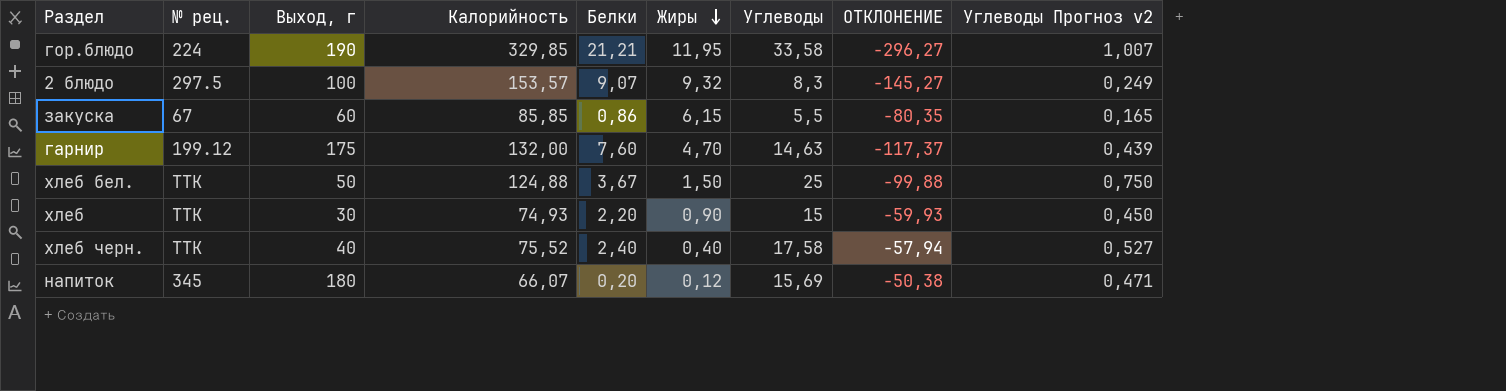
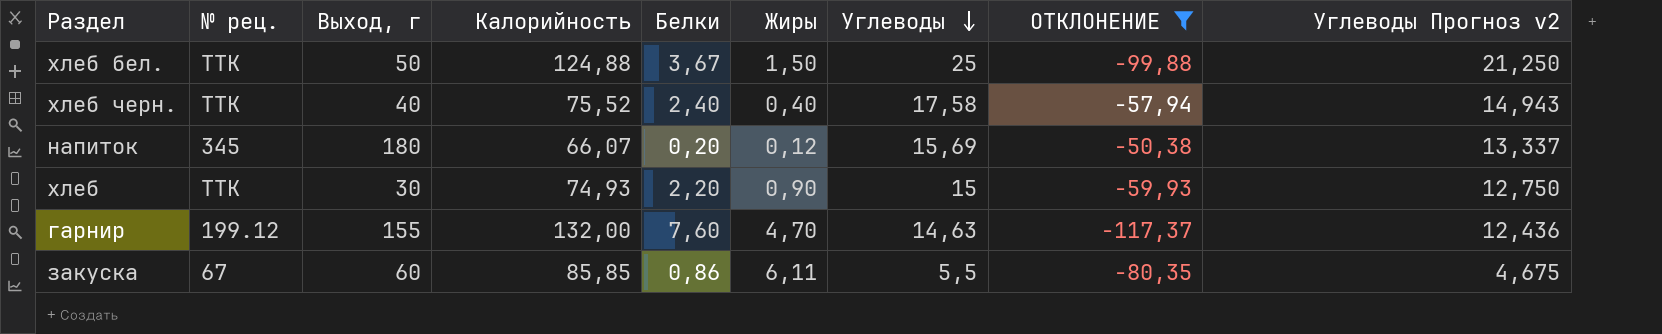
filter: none -> ОТКЛОНЕНИЕ >= -117,37
row order: Жиры descending -> Углеводы descending
column Углеводы Прогноз v2 | formula: [Углеводы] * 0,03 -> [Углеводы] * 0,85
гарнир | Выход, г: 175 -> 155
закуска | Жиры: 6,15 -> 6,11

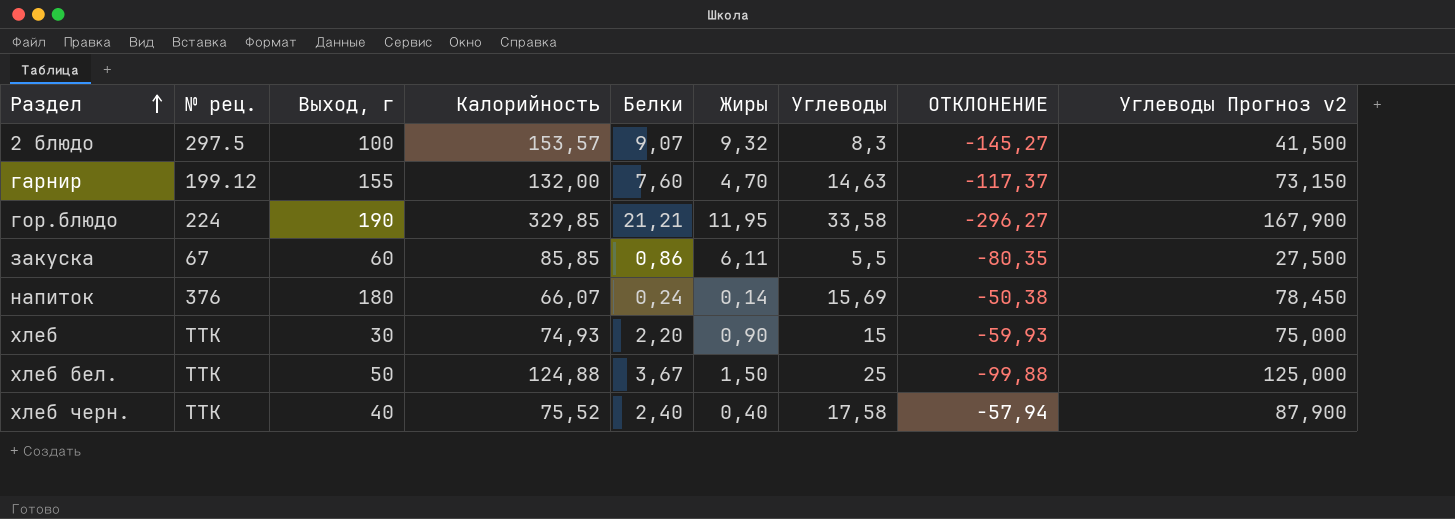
filter: ОТКЛОНЕНИЕ >= -117,37 -> none
row order: Углеводы descending -> Раздел ascending
column Углеводы Прогноз v2 | formula: [Углеводы] * 0,85 -> [Углеводы] * 5
напиток | № рец.: 345 -> 376
напиток | Белки: 0,20 -> 0,24
напиток | Жиры: 0,12 -> 0,14

